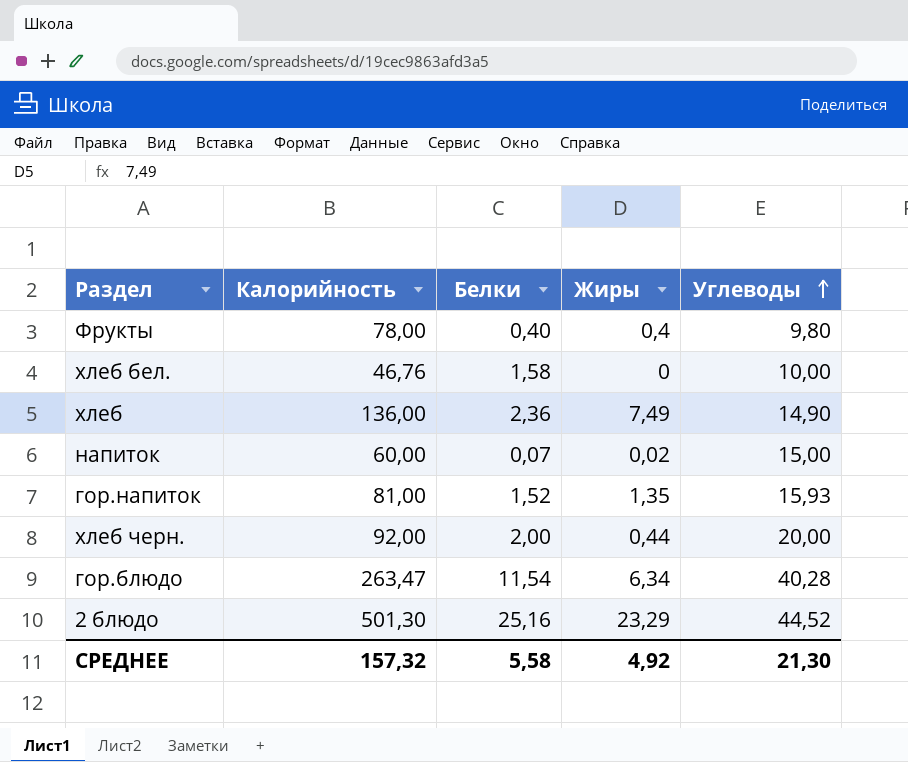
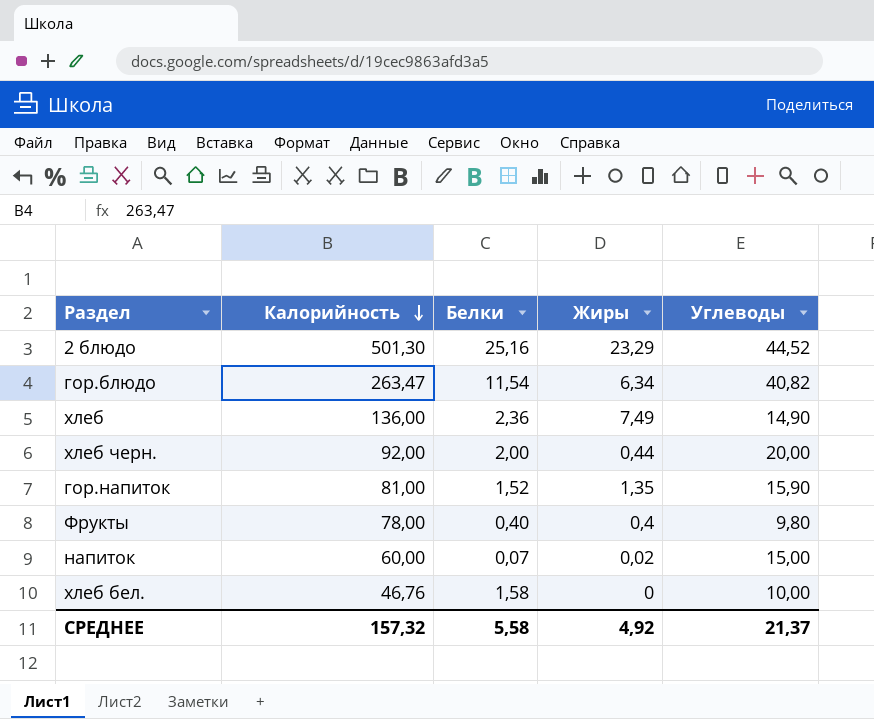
row order: Углеводы ascending -> Калорийность descending
гор.блюдо | Углеводы: 40,28 -> 40,82
гор.напиток | Углеводы: 15,93 -> 15,90
СРЕДНЕЕ | Углеводы: 21,30 -> 21,37

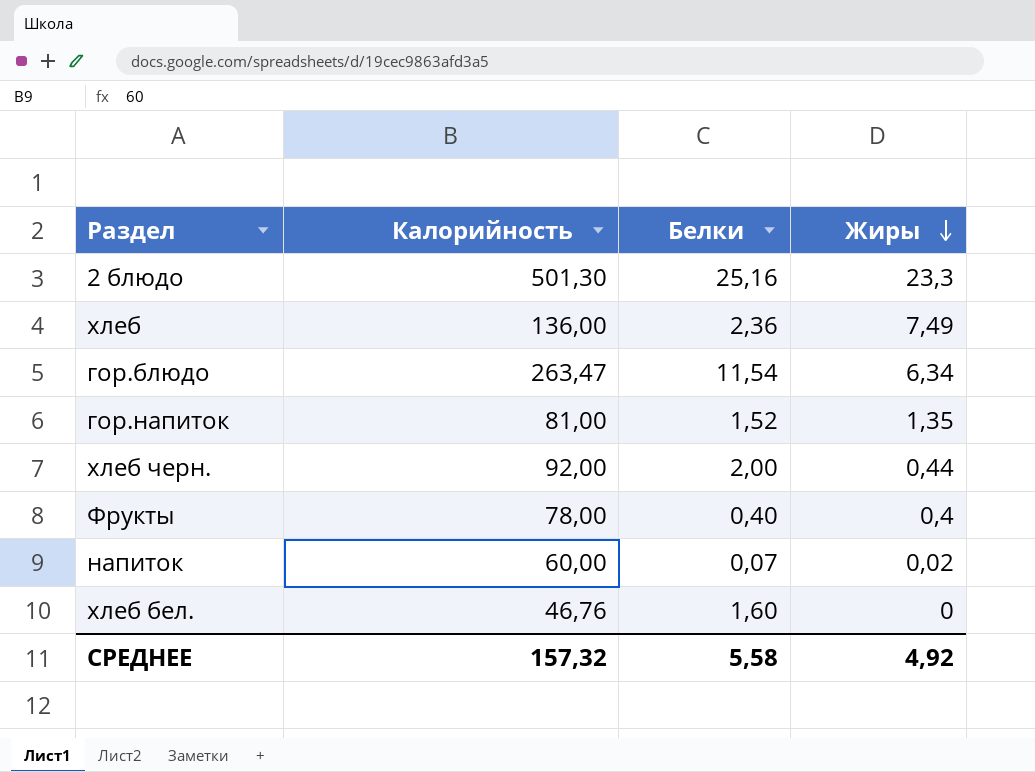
row order: Калорийность descending -> Жиры descending
column Углеводы | position: 5 -> none
2 блюдо | Жиры: 23,29 -> 23,3
хлеб бел. | Белки: 1,58 -> 1,60

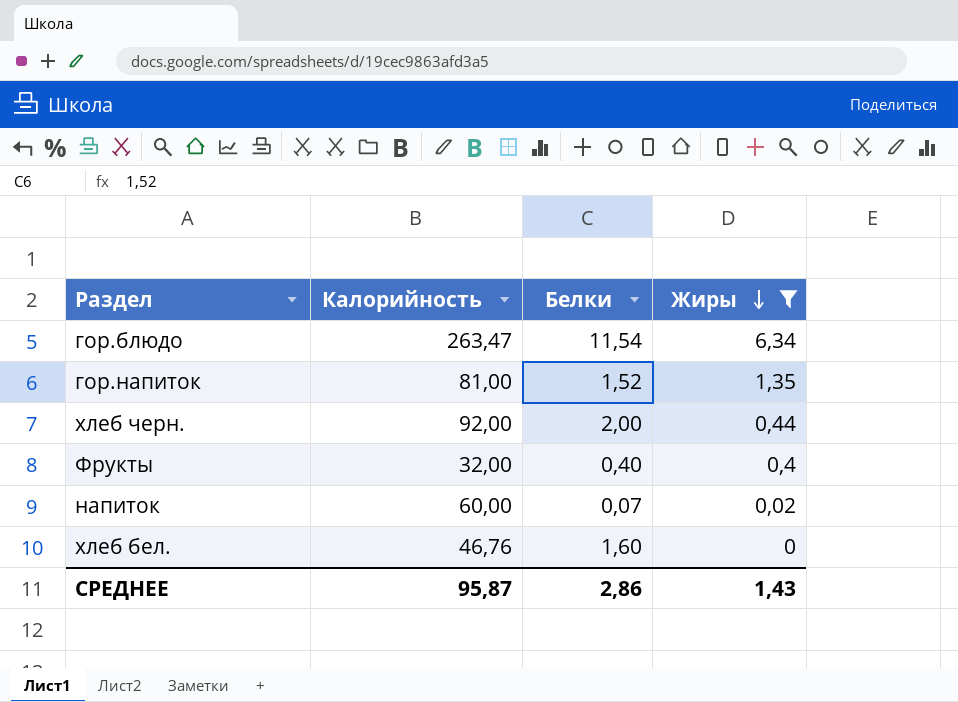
filter: none -> Жиры <= 6,34
Фрукты | Калорийность: 78,00 -> 32,00
СРЕДНЕЕ | Калорийность: 157,32 -> 95,87
СРЕДНЕЕ | Белки: 5,58 -> 2,86
СРЕДНЕЕ | Жиры: 4,92 -> 1,43

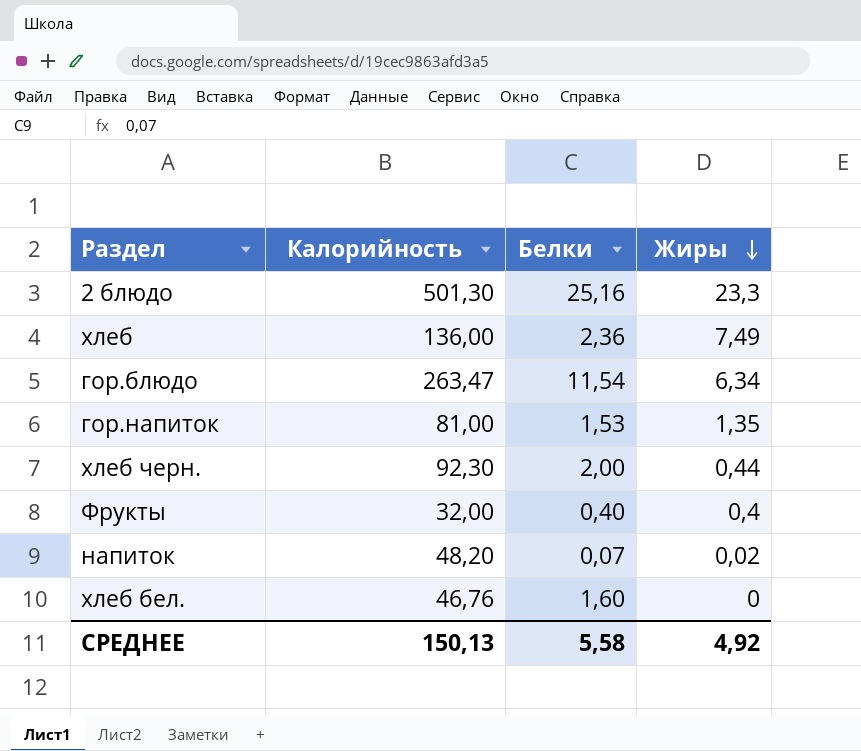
filter: Жиры <= 6,34 -> none
гор.напиток | Белки: 1,52 -> 1,53
хлеб черн. | Калорийность: 92,00 -> 92,30
напиток | Калорийность: 60,00 -> 48,20
СРЕДНЕЕ | Калорийность: 95,87 -> 150,13
СРЕДНЕЕ | Белки: 2,86 -> 5,58
СРЕДНЕЕ | Жиры: 1,43 -> 4,92

